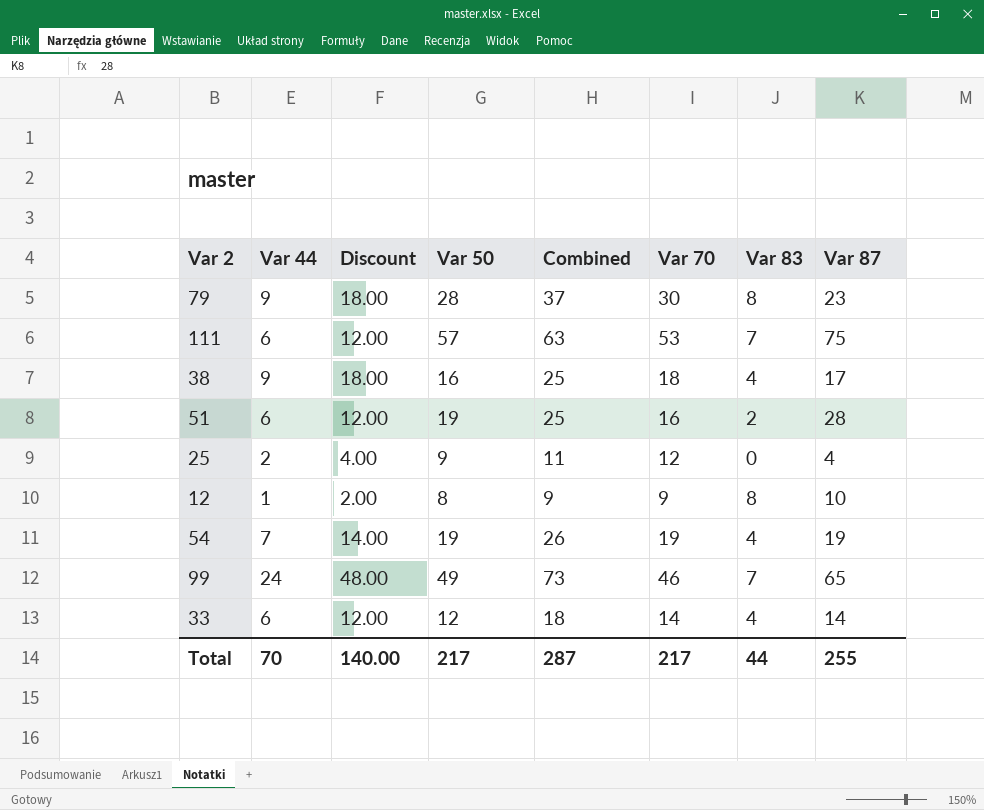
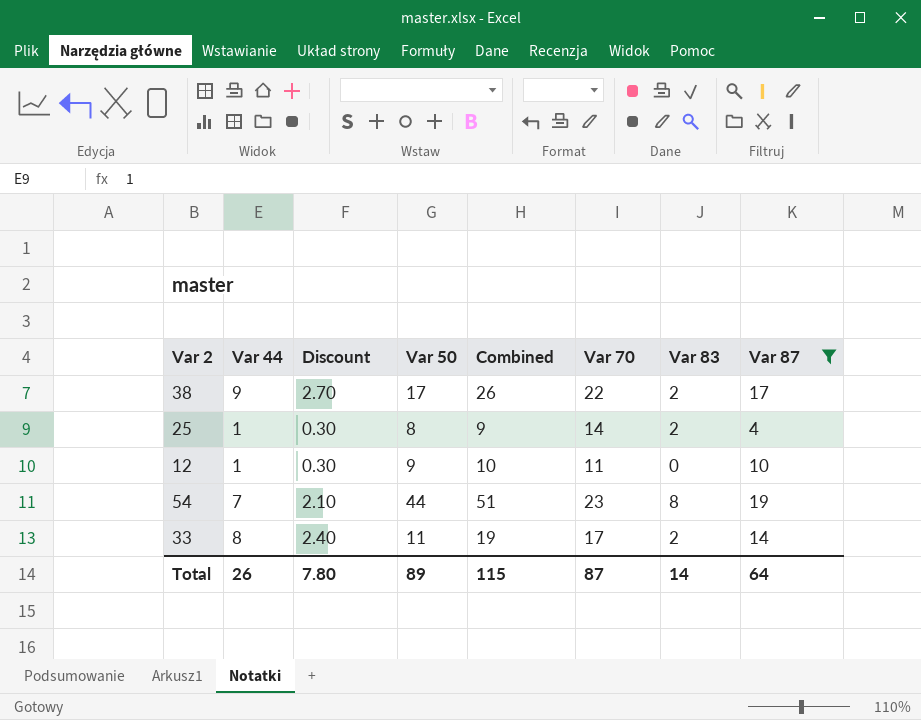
filter: none -> Var 87 <= 19
column Discount | formula: [Var 44] * 2 -> [Var 44] * 0.3
38 | Var 50: 16 -> 17
38 | Combined: 25 -> 26
38 | Var 70: 18 -> 22
38 | Var 83: 4 -> 2
25 | Var 44: 2 -> 1
25 | Var 50: 9 -> 8
25 | Combined: 11 -> 9
25 | Var 70: 12 -> 14
25 | Var 83: 0 -> 2
12 | Var 50: 8 -> 9
12 | Combined: 9 -> 10
12 | Var 70: 9 -> 11
12 | Var 83: 8 -> 0
54 | Var 50: 19 -> 44
54 | Combined: 26 -> 51
54 | Var 70: 19 -> 23
54 | Var 83: 4 -> 8
33 | Var 44: 6 -> 8
33 | Var 50: 12 -> 11
33 | Combined: 18 -> 19
33 | Var 70: 14 -> 17
33 | Var 83: 4 -> 2
Total | Var 44: 70 -> 26
Total | Discount: 140.00 -> 7.80
Total | Var 50: 217 -> 89
Total | Combined: 287 -> 115
Total | Var 70: 217 -> 87
Total | Var 83: 44 -> 14
Total | Var 87: 255 -> 64

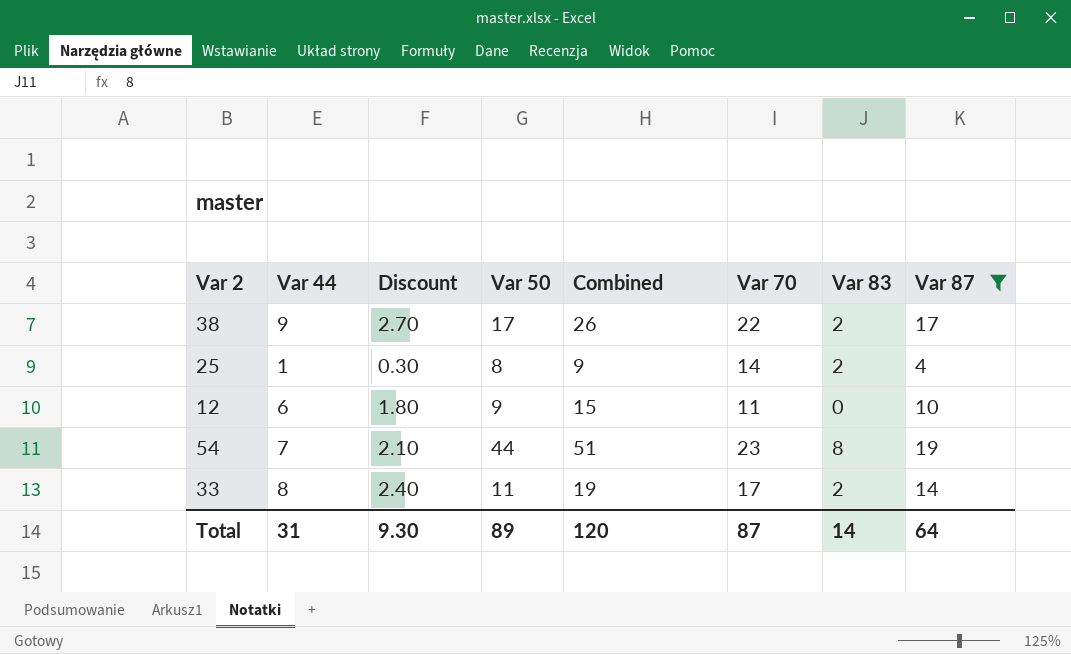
12 | Var 44: 1 -> 6
12 | Discount: 0.30 -> 1.80
12 | Combined: 10 -> 15
Total | Var 44: 26 -> 31
Total | Discount: 7.80 -> 9.30
Total | Combined: 115 -> 120

